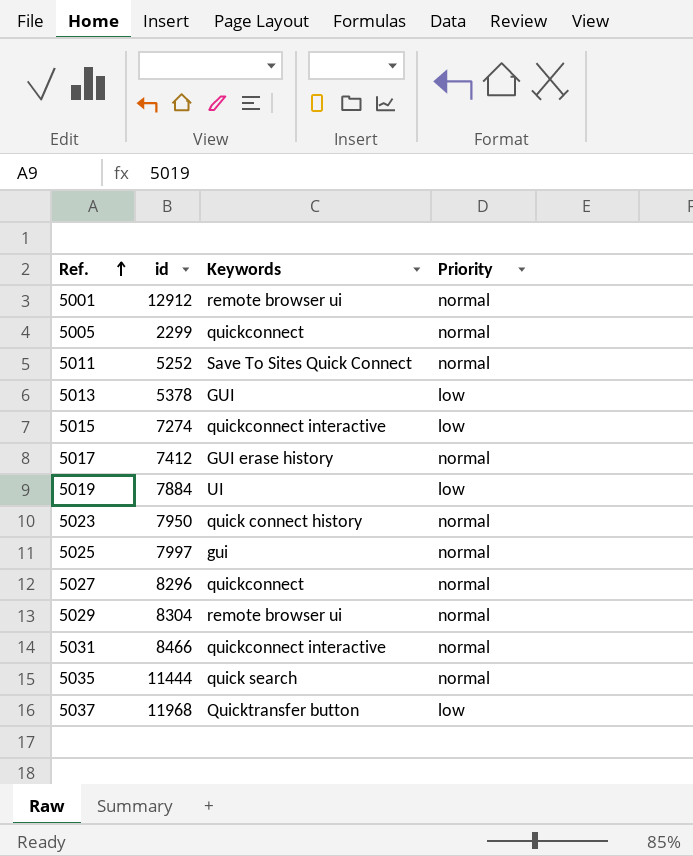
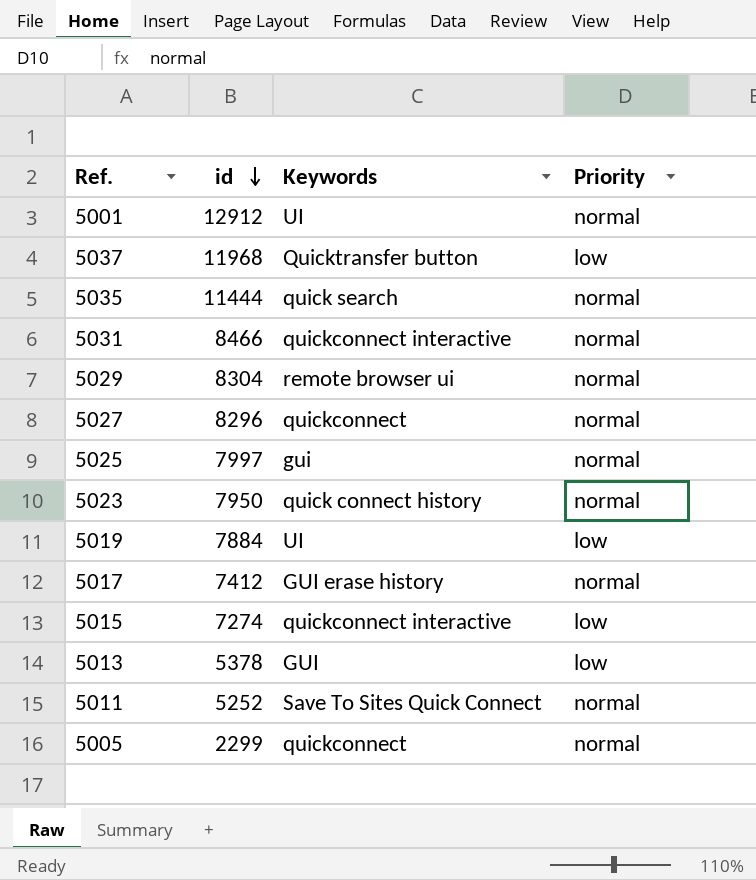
row order: Ref. ascending -> id descending
5001 | Keywords: remote browser ui -> UI

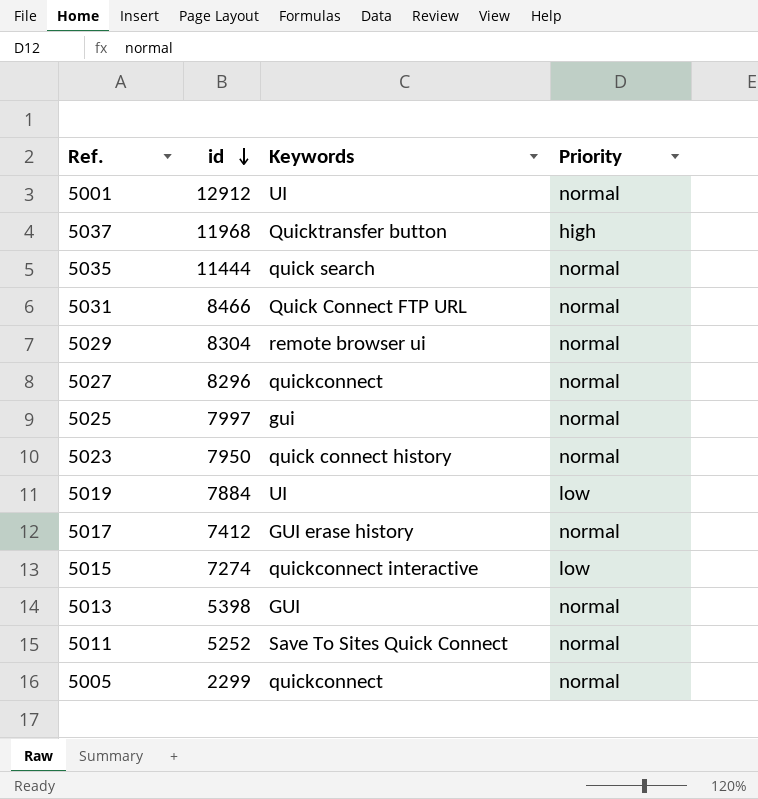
5037 | Priority: low -> high
5031 | Keywords: quickconnect interactive -> Quick Connect FTP URL
5013 | id: 5378 -> 5398
5013 | Priority: low -> normal

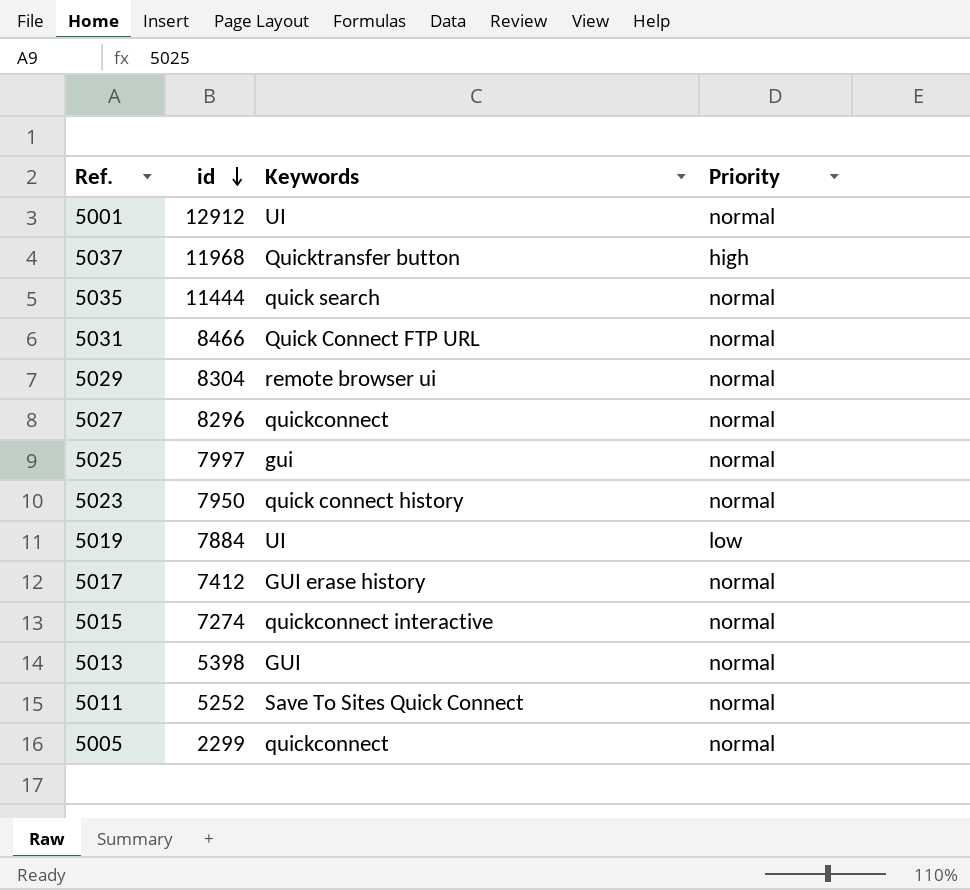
5015 | Priority: low -> normal

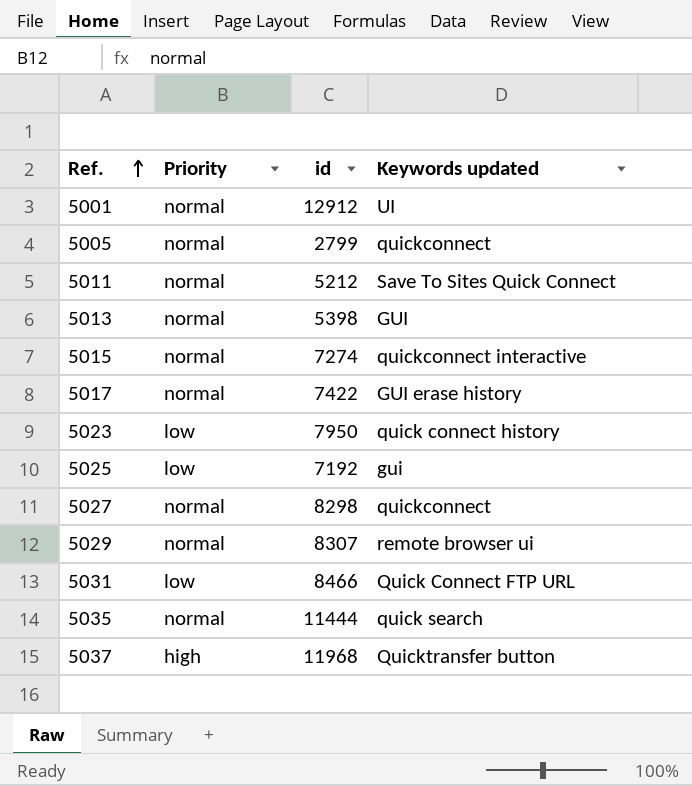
row order: id descending -> Ref. ascending
column Priority | position: 4 -> 2
column name: Keywords -> Keywords updated
row 5019: 7884 | UI | low -> none
5005 | id: 2299 -> 2799
5011 | id: 5252 -> 5212
5017 | id: 7412 -> 7422
5023 | Priority: normal -> low
5025 | Priority: normal -> low
5025 | id: 7997 -> 7192
5027 | id: 8296 -> 8298
5029 | id: 8304 -> 8307
5031 | Priority: normal -> low

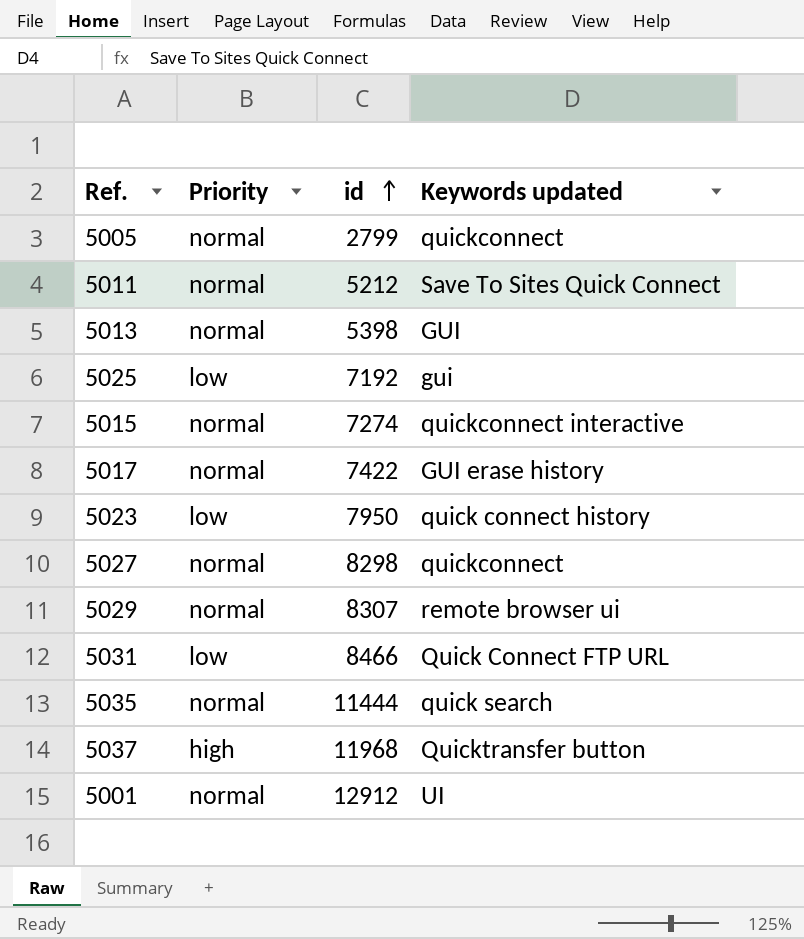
row order: Ref. ascending -> id ascending

